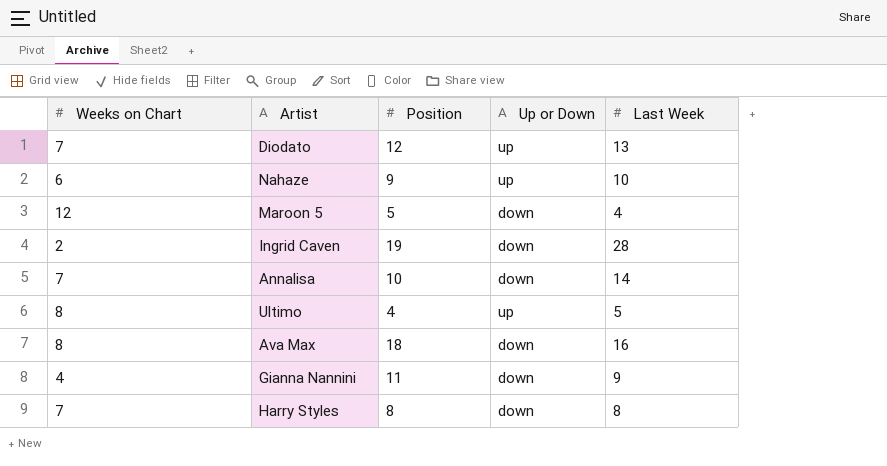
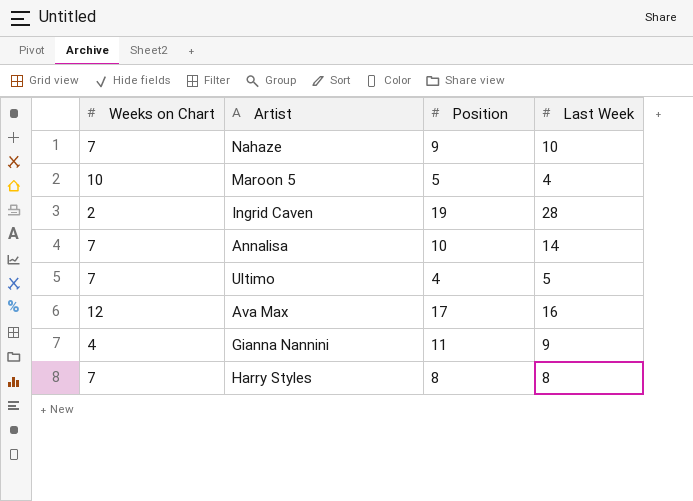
column Up or Down | position: 4 -> none
row Diodato: 7 | 12 | up | 13 -> none
Nahaze | Weeks on Chart: 6 -> 7
Maroon 5 | Weeks on Chart: 12 -> 10
Ultimo | Weeks on Chart: 8 -> 7
Ava Max | Weeks on Chart: 8 -> 12
Ava Max | Position: 18 -> 17

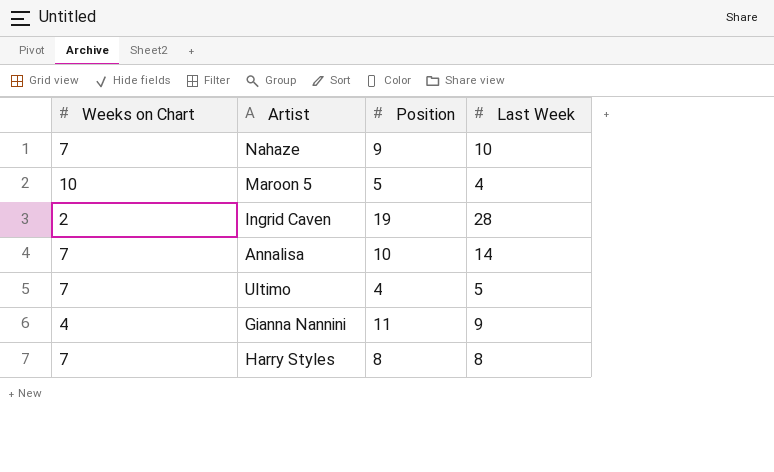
row Ava Max: 12 | 17 | 16 -> none

